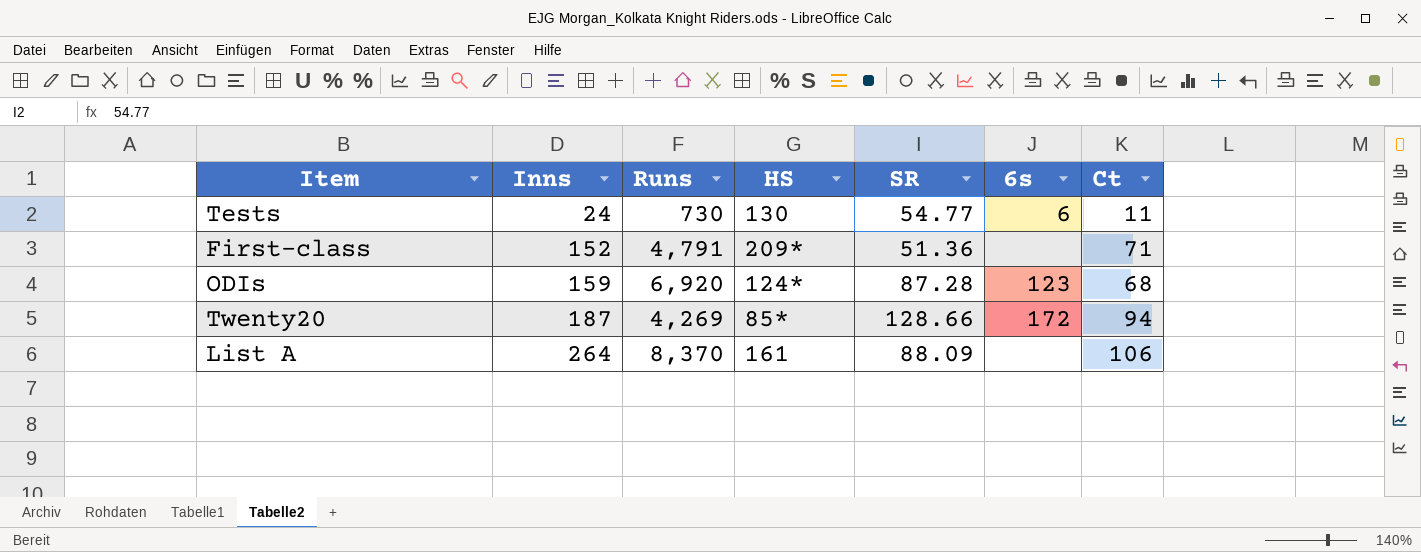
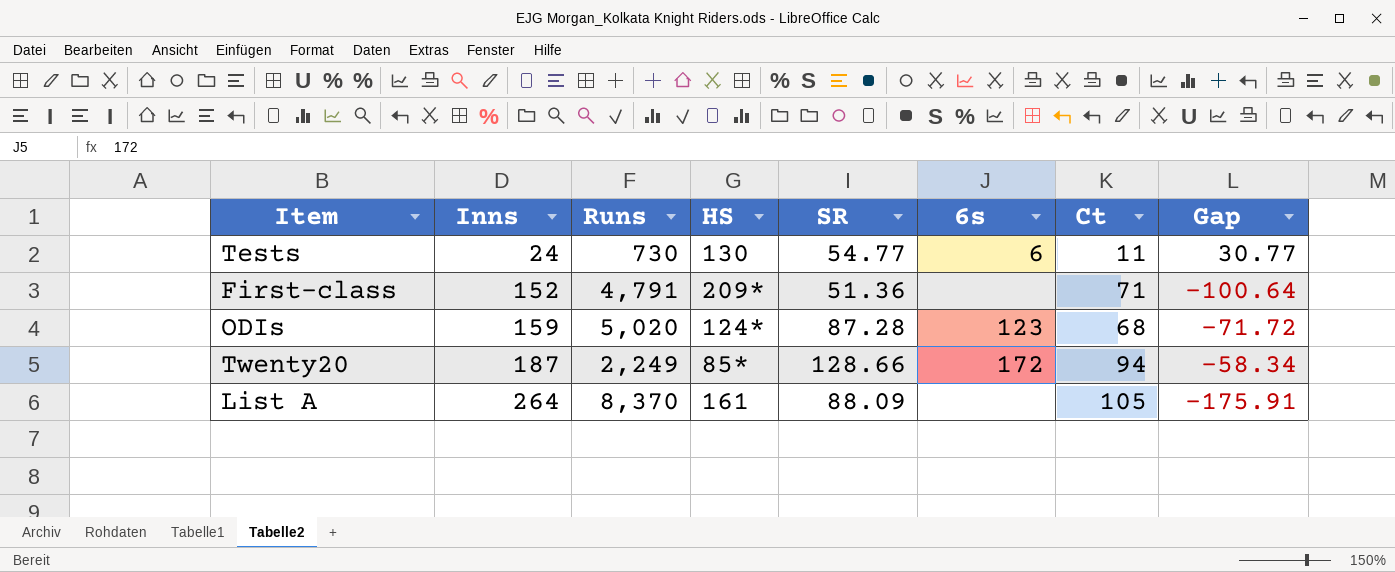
column Gap | formula: none -> [SR] - [Inns]
ODIs | Runs: 6,920 -> 5,020
Twenty20 | Runs: 4,269 -> 2,249
List A | Ct: 106 -> 105

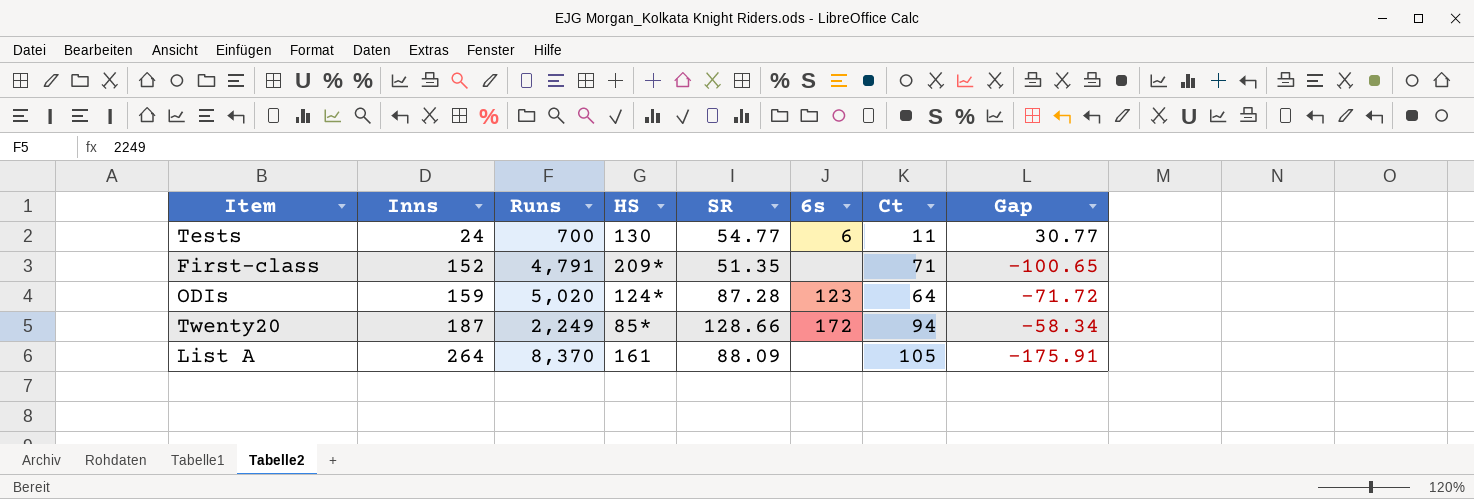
Tests | Runs: 730 -> 700
First-class | SR: 51.36 -> 51.35
First-class | Gap: -100.64 -> -100.65
ODIs | Ct: 68 -> 64

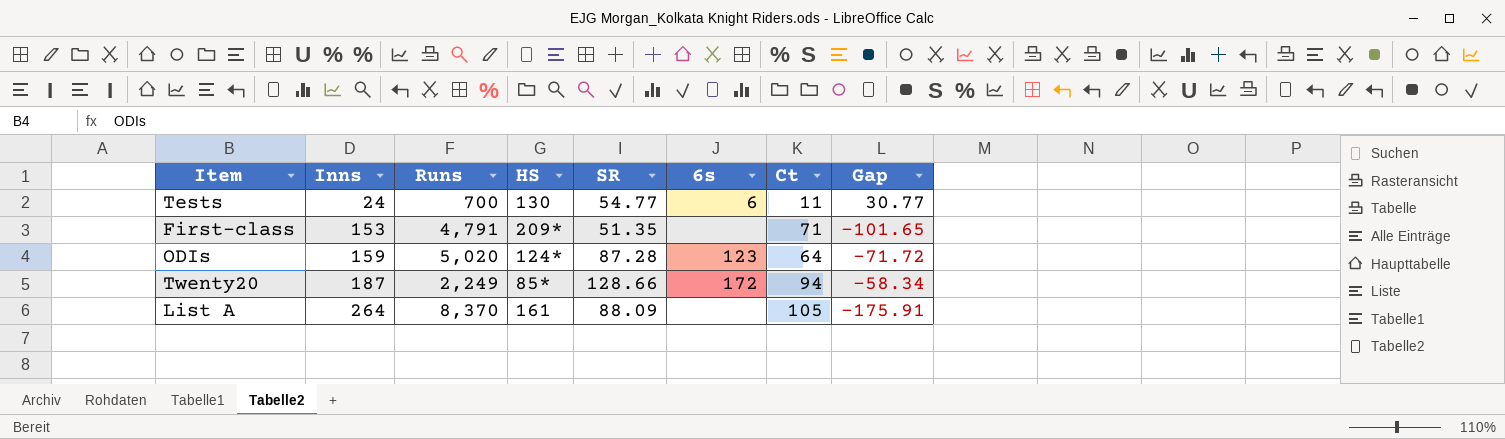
First-class | Inns: 152 -> 153
First-class | Gap: -100.65 -> -101.65

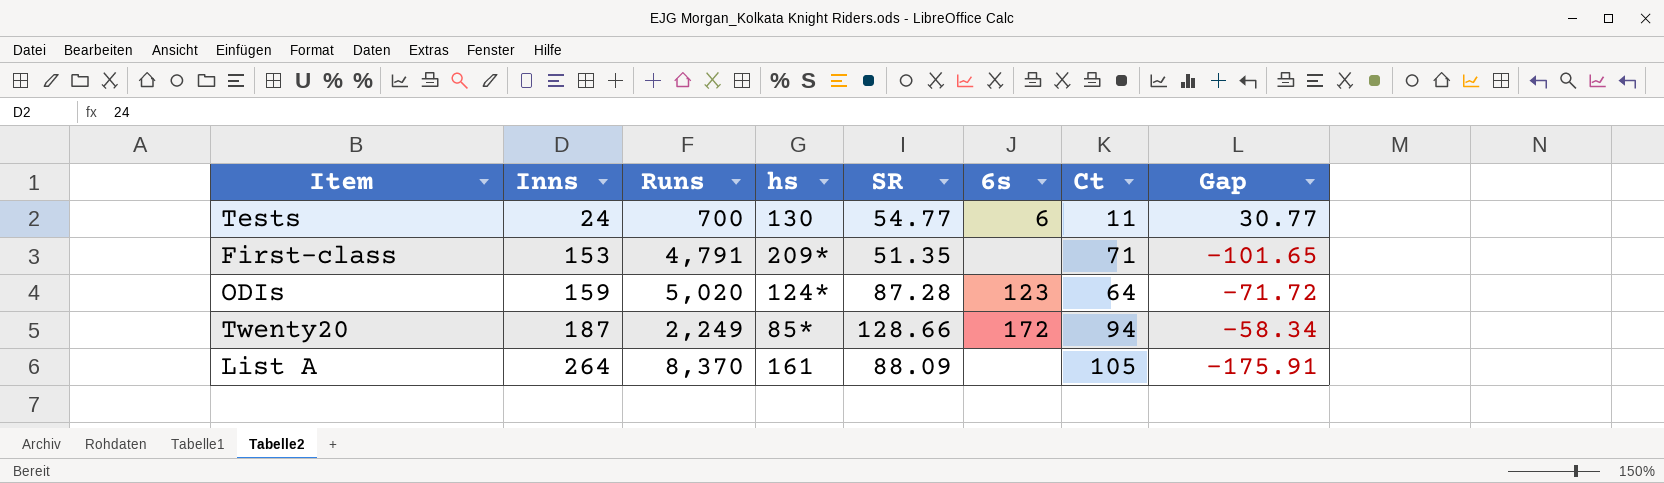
column name: HS -> hs

